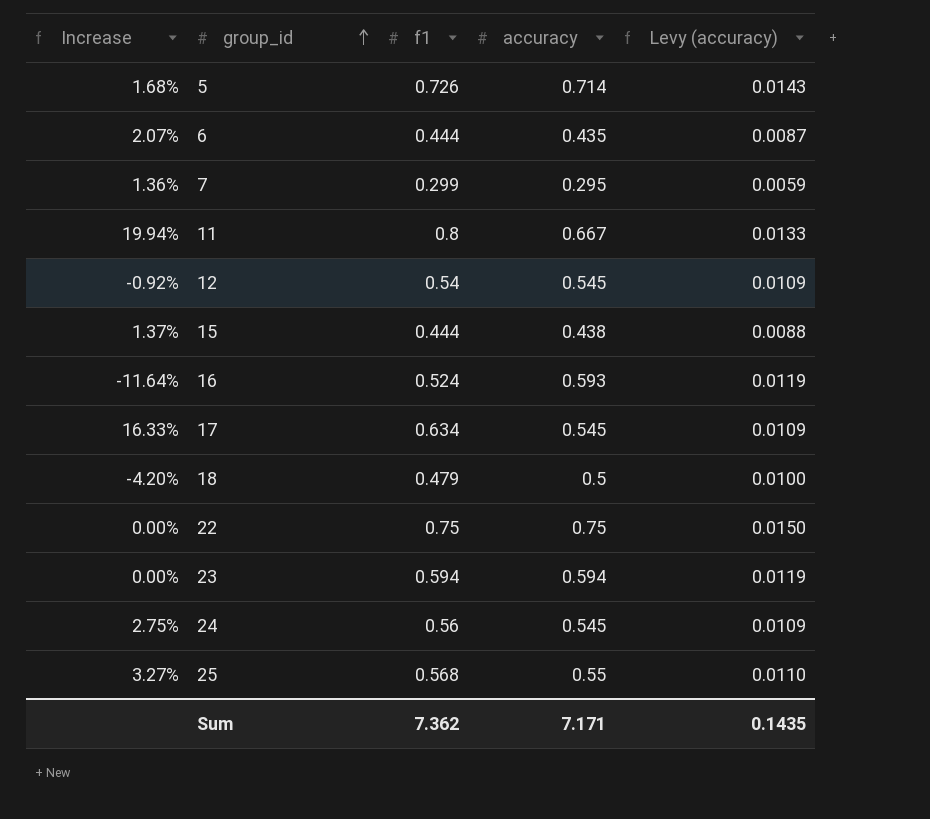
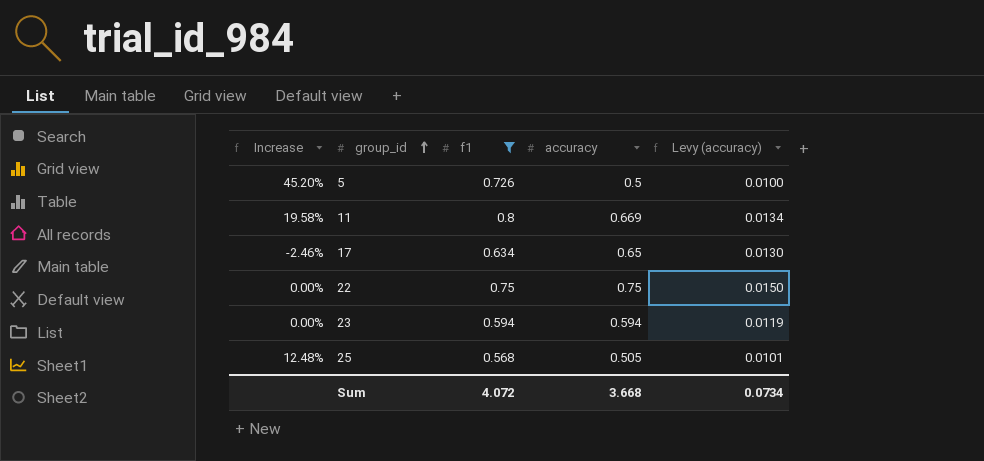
filter: none -> f1 >= 0.568
5 | Increase: 1.68% -> 45.20%
5 | accuracy: 0.714 -> 0.5
5 | Levy (accuracy): 0.0143 -> 0.0100
11 | Increase: 19.94% -> 19.58%
11 | accuracy: 0.667 -> 0.669
11 | Levy (accuracy): 0.0133 -> 0.0134
17 | Increase: 16.33% -> -2.46%
17 | accuracy: 0.545 -> 0.65
17 | Levy (accuracy): 0.0109 -> 0.0130
25 | Increase: 3.27% -> 12.48%
25 | accuracy: 0.55 -> 0.505
25 | Levy (accuracy): 0.0110 -> 0.0101
Sum | f1: 7.362 -> 4.072
Sum | accuracy: 7.171 -> 3.668
Sum | Levy (accuracy): 0.1435 -> 0.0734

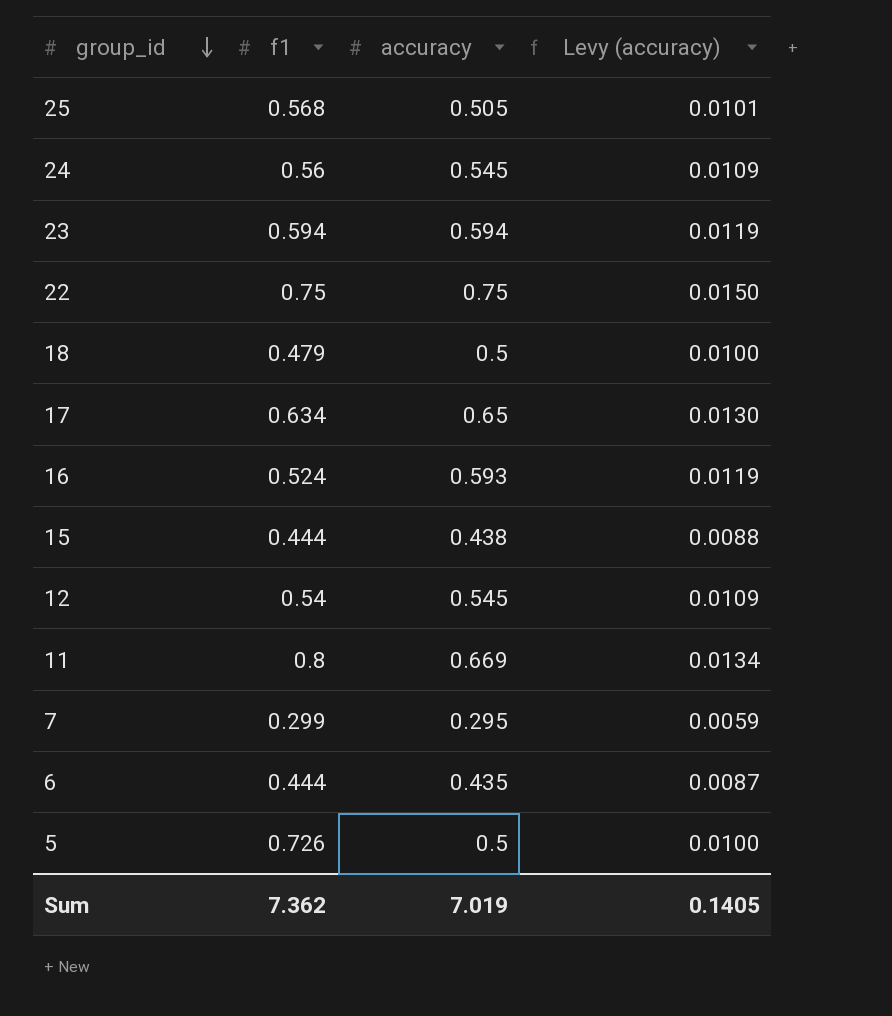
filter: f1 >= 0.568 -> none
row order: group_id ascending -> group_id descending
column Increase | formula: ([f1] - [accuracy]) / [accuracy] -> none
Sum | f1: 4.072 -> 7.362
Sum | accuracy: 3.668 -> 7.019
Sum | Levy (accuracy): 0.0734 -> 0.1405

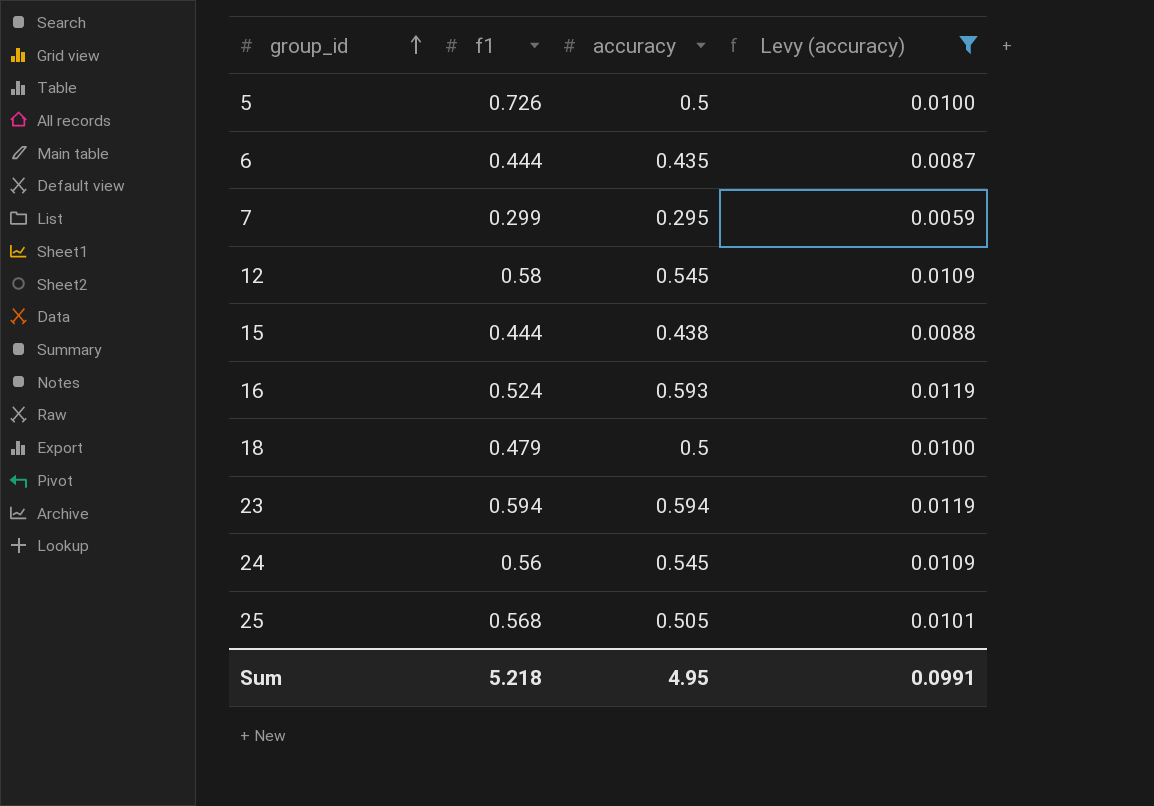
filter: none -> Levy (accuracy) <= 0.0119
row order: group_id descending -> group_id ascending
12 | f1: 0.54 -> 0.58
Sum | f1: 7.362 -> 5.218
Sum | accuracy: 7.019 -> 4.95
Sum | Levy (accuracy): 0.1405 -> 0.0991

